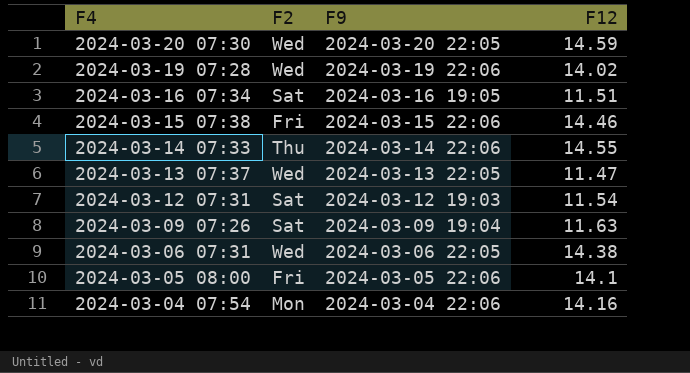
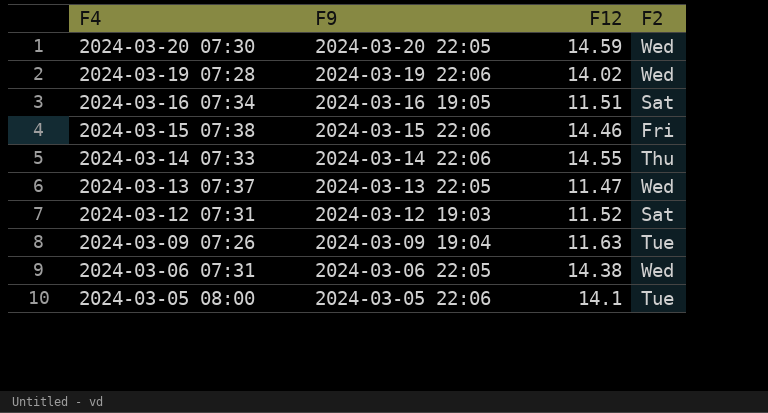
column F2 | position: 2 -> 4
row 2024-03-04 07:54: Mon | 2024-03-04 22:06 | 14.16 -> none
2024-03-12 07:31 | F12: 11.54 -> 11.52
2024-03-09 07:26 | F2: Sat -> Tue
2024-03-05 08:00 | F2: Fri -> Tue

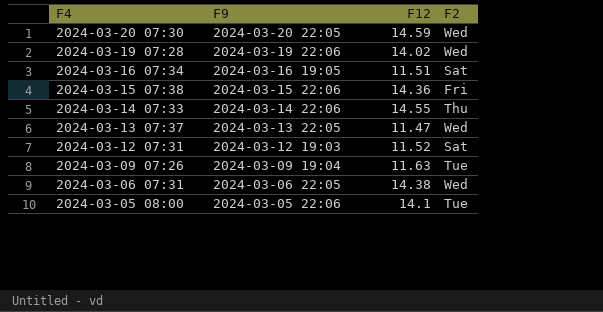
2024-03-15 07:38 | F12: 14.46 -> 14.36

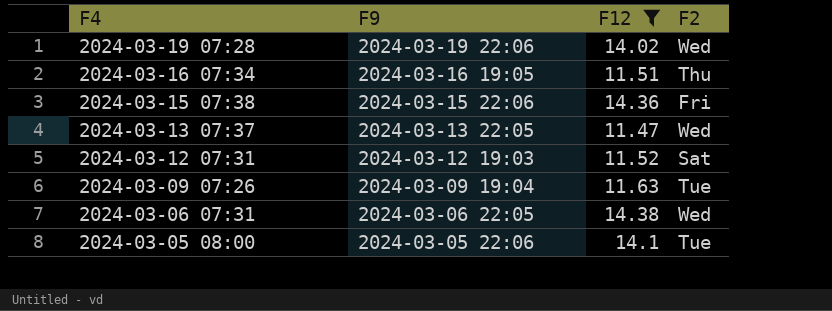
filter: none -> F12 <= 14.38
2024-03-16 07:34 | F2: Sat -> Thu

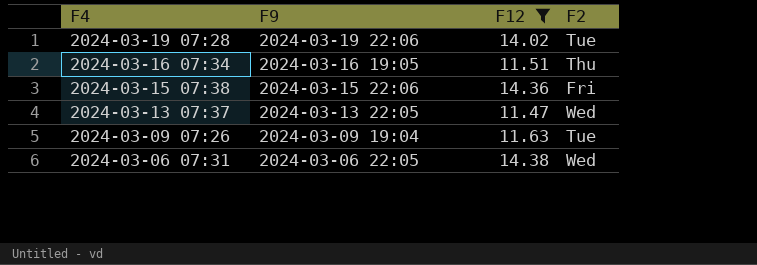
row 2024-03-12 07:31: 2024-03-12 19:03 | 11.52 | Sat -> none
row 2024-03-05 08:00: 2024-03-05 22:06 | 14.1 | Tue -> none
2024-03-19 07:28 | F2: Wed -> Tue

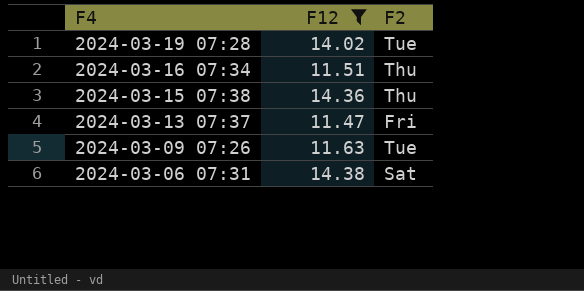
column F9 | position: 2 -> none
2024-03-15 07:38 | F2: Fri -> Thu
2024-03-13 07:37 | F2: Wed -> Fri
2024-03-06 07:31 | F2: Wed -> Sat

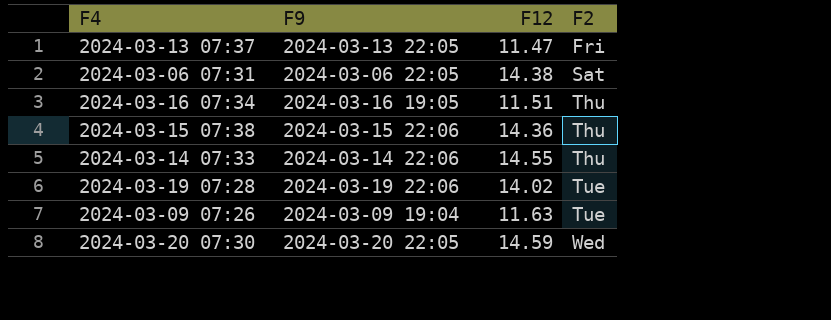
filter: F12 <= 14.38 -> none
row order: F4 descending -> F2 ascending
column F9 | position: none -> 2

